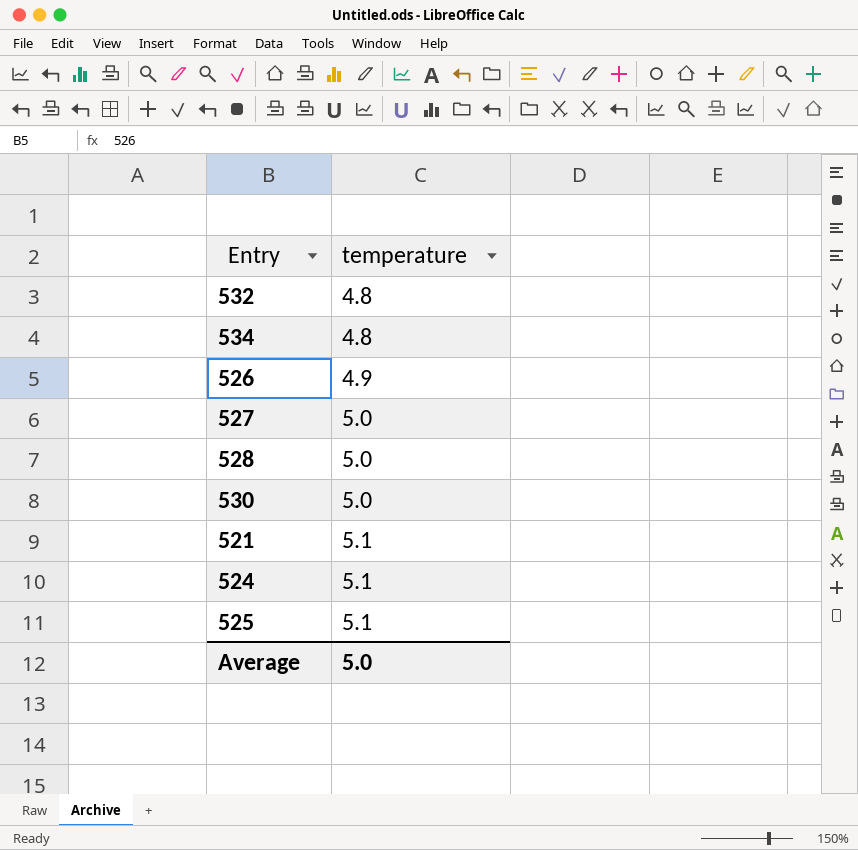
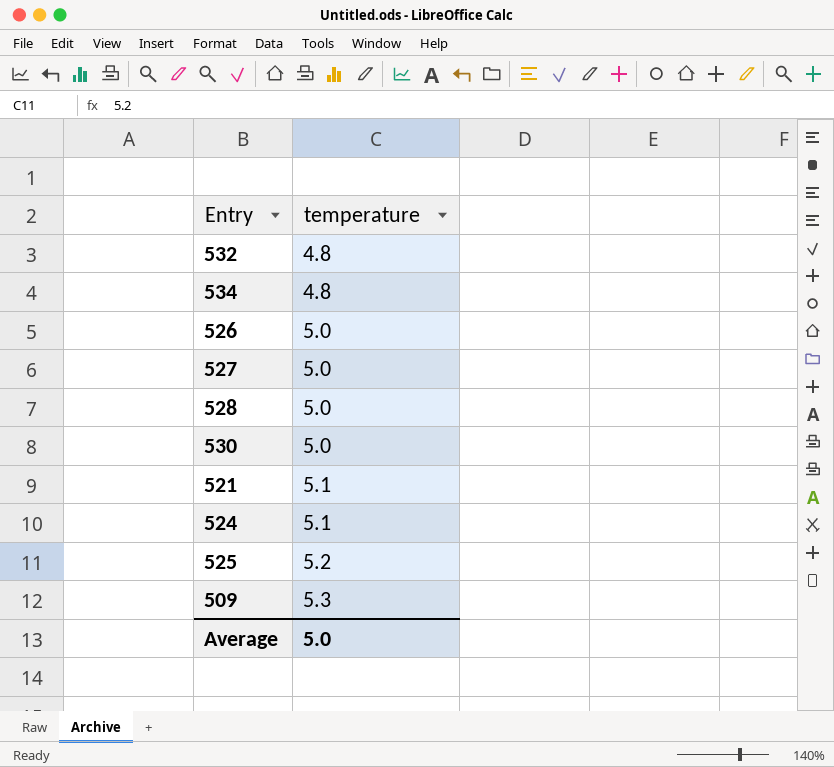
526 | temperature: 4.9 -> 5.0
525 | temperature: 5.1 -> 5.2
row 509: none -> 5.3

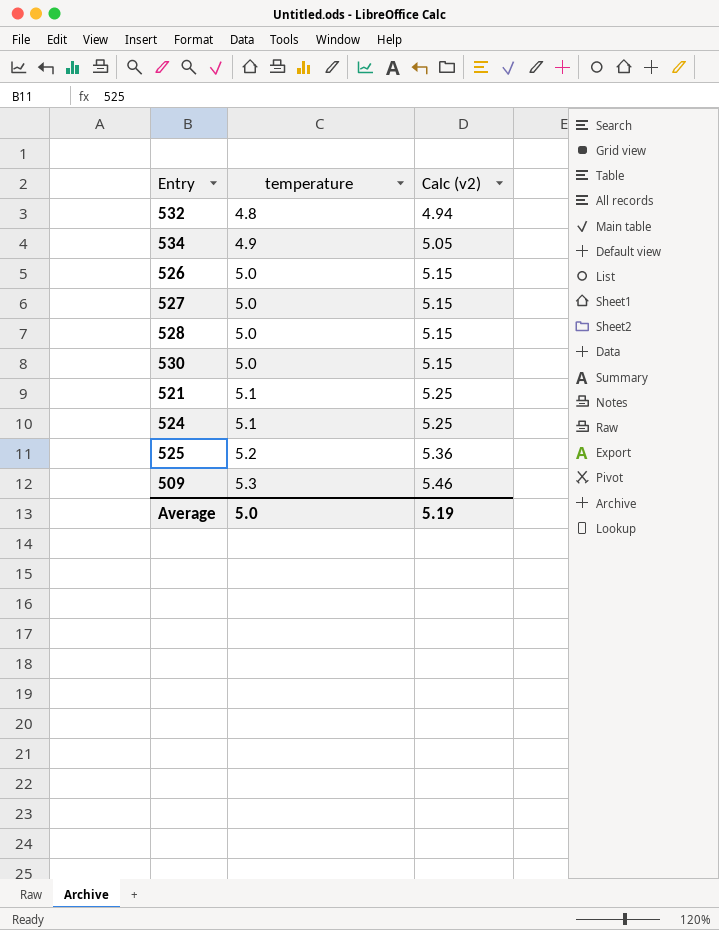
column Calc (v2) | formula: none -> [temperature] * 1.03
534 | temperature: 4.8 -> 4.9

